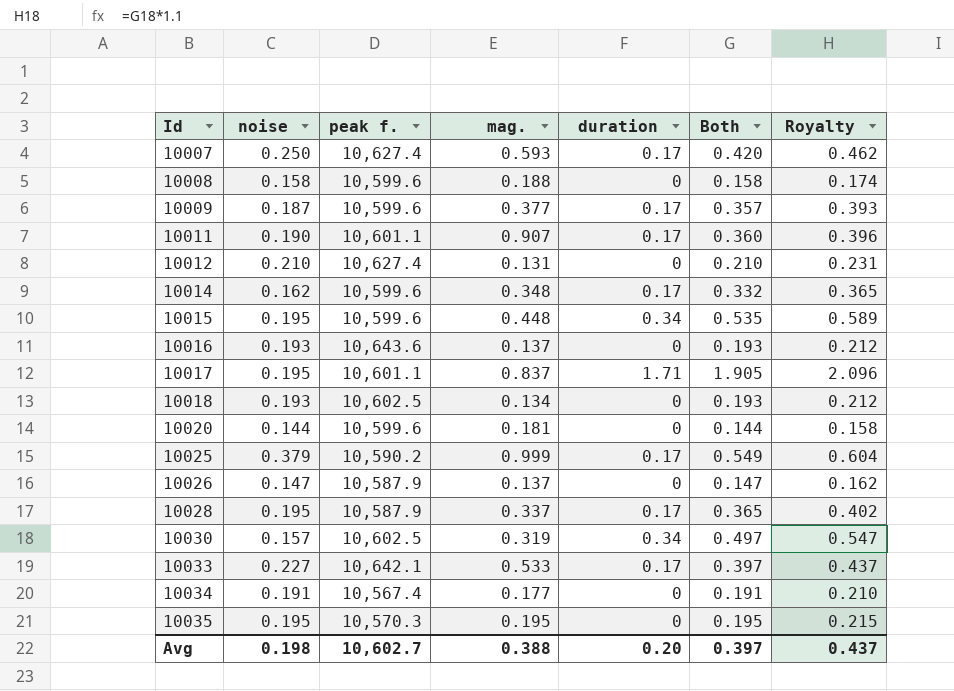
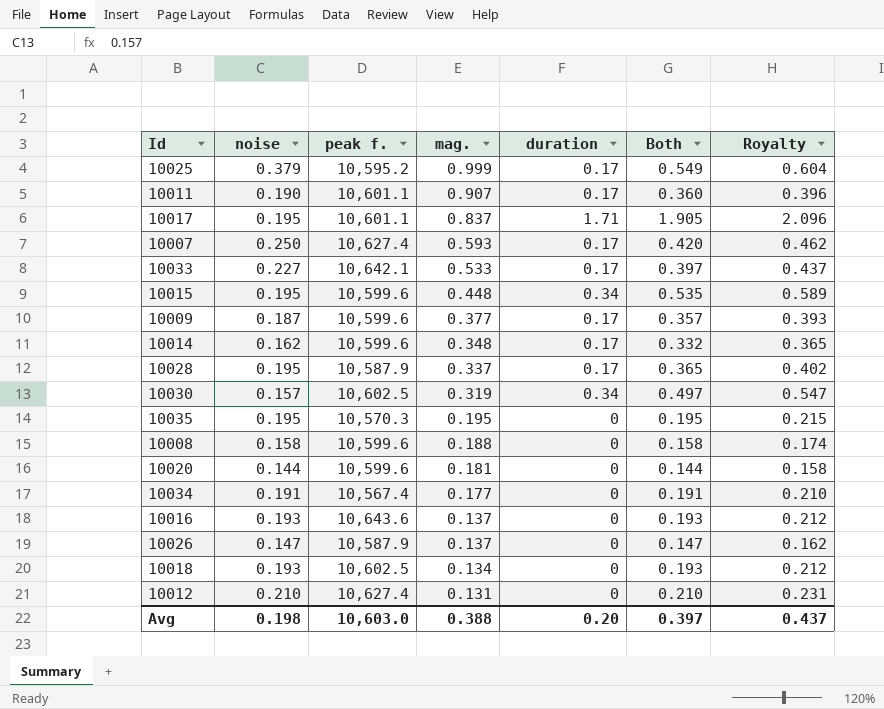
row order: Id ascending -> mag. descending
10025 | peak f.: 10,590.2 -> 10,595.2
Avg | peak f.: 10,602.7 -> 10,603.0

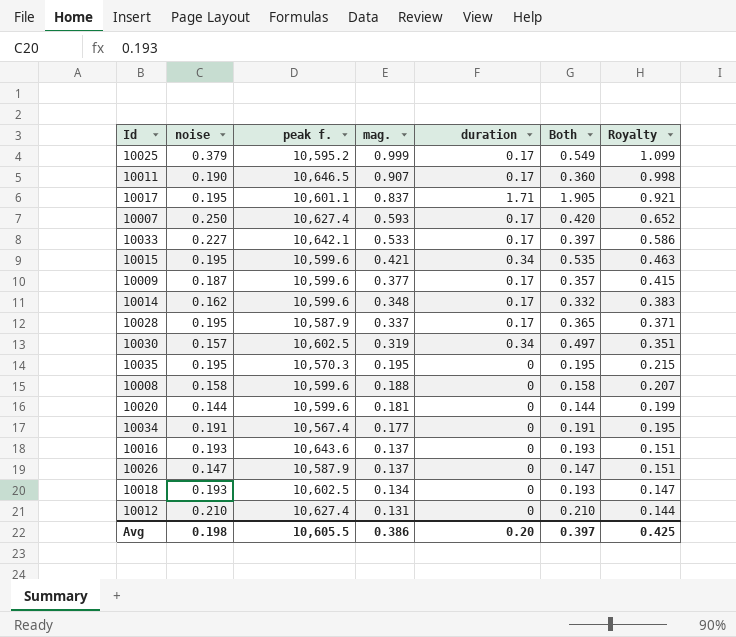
column Royalty | formula: [Both] * 1.1 -> [mag.] * 1.1
10011 | peak f.: 10,601.1 -> 10,646.5
10015 | mag.: 0.448 -> 0.421
Avg | peak f.: 10,603.0 -> 10,605.5
Avg | mag.: 0.388 -> 0.386
Avg | Royalty: 0.437 -> 0.425

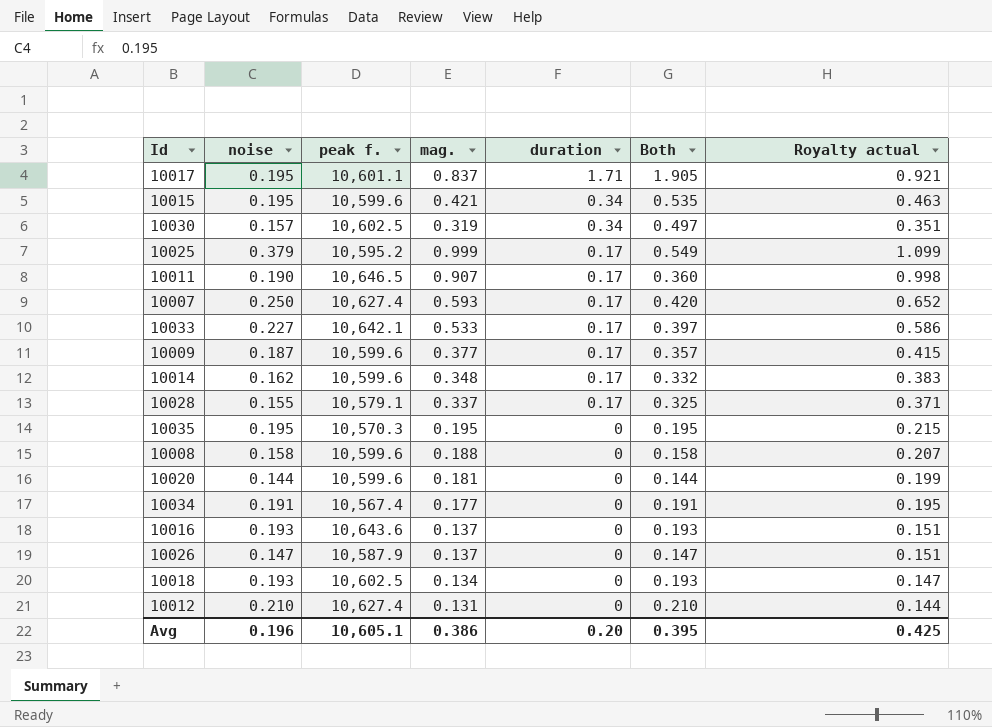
row order: mag. descending -> duration descending
column name: Royalty -> Royalty actual
10028 | noise: 0.195 -> 0.155
10028 | peak f.: 10,587.9 -> 10,579.1
10028 | Both: 0.365 -> 0.325
Avg | noise: 0.198 -> 0.196
Avg | peak f.: 10,605.5 -> 10,605.1
Avg | Both: 0.397 -> 0.395

